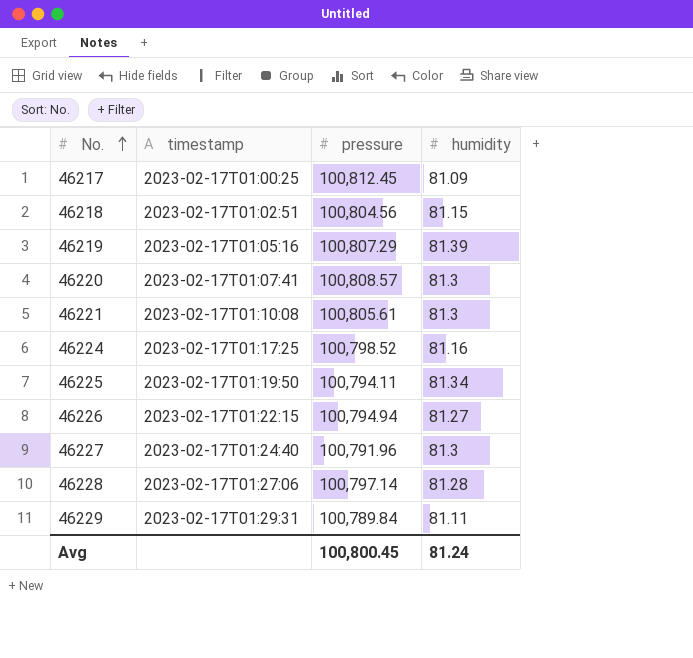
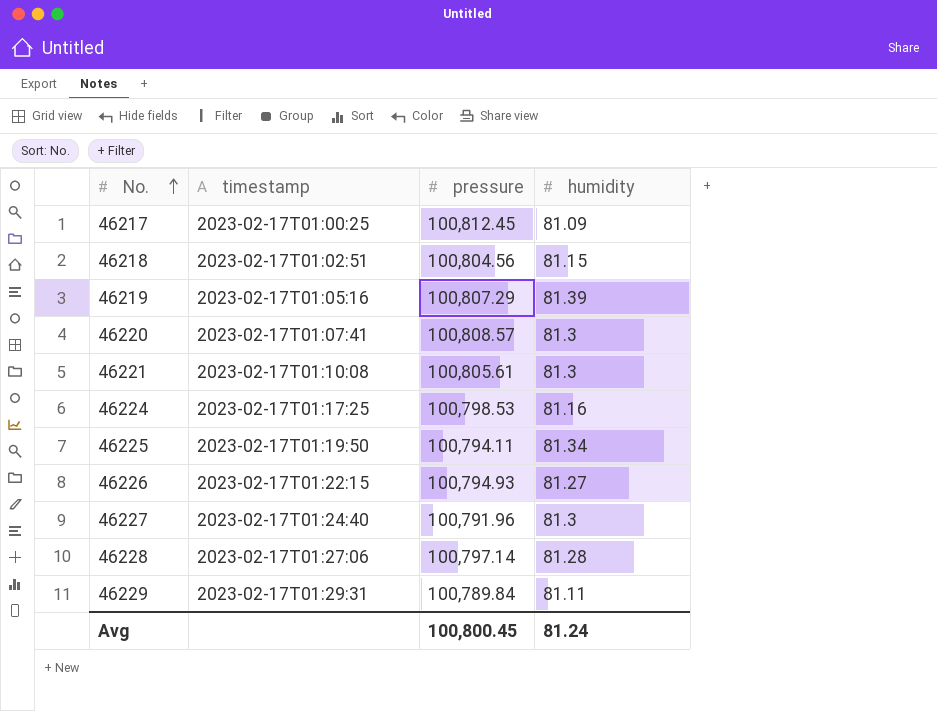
46224 | pressure: 100,798.52 -> 100,798.53
46226 | pressure: 100,794.94 -> 100,794.93

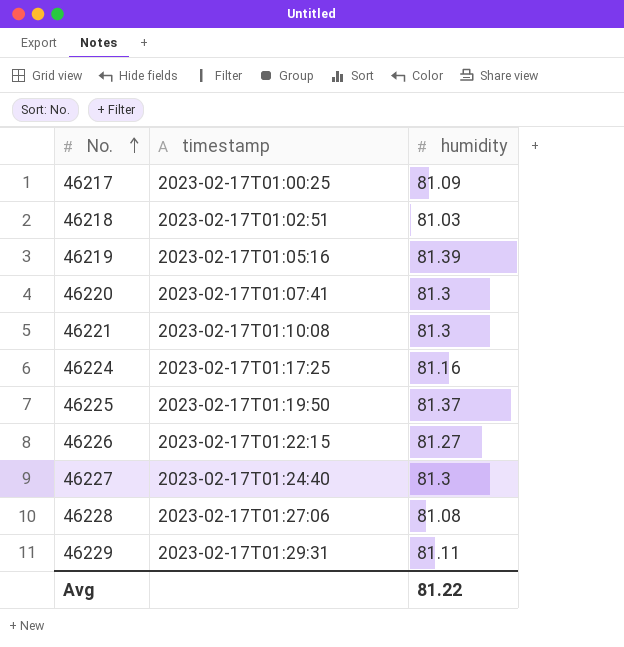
column pressure | position: 3 -> none
46218 | humidity: 81.15 -> 81.03
46225 | humidity: 81.34 -> 81.37
46228 | humidity: 81.28 -> 81.08
Avg | humidity: 81.24 -> 81.22

